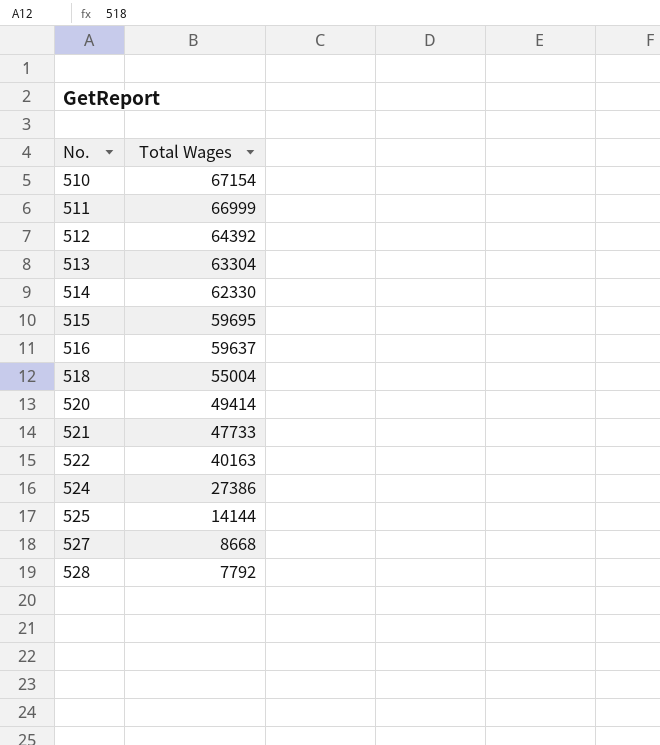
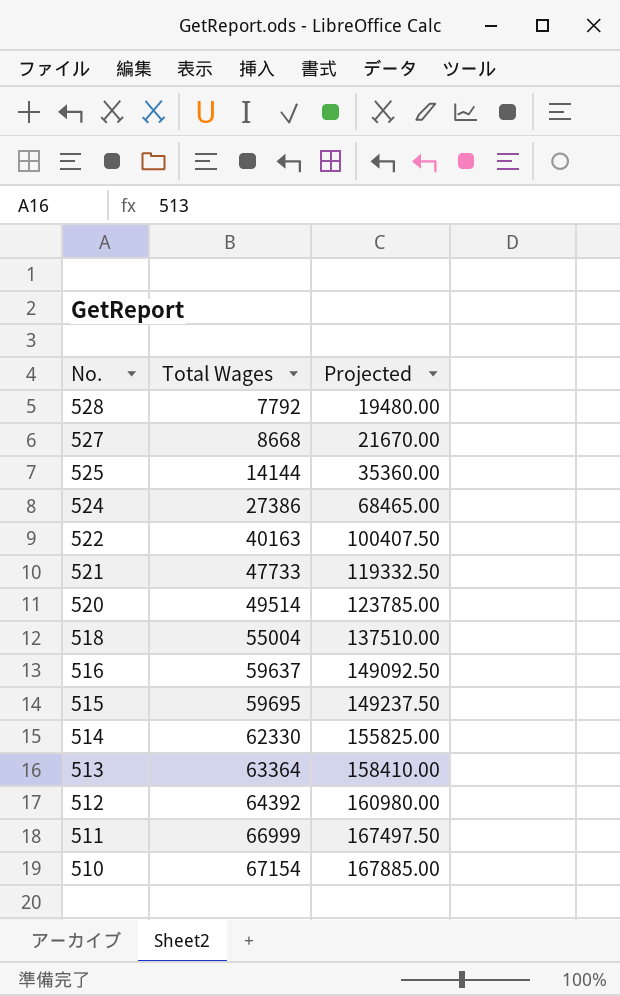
row order: No. ascending -> No. descending
column Projected | formula: none -> [Total Wages] * 2.5
520 | Total Wages: 49414 -> 49514
513 | Total Wages: 63304 -> 63364

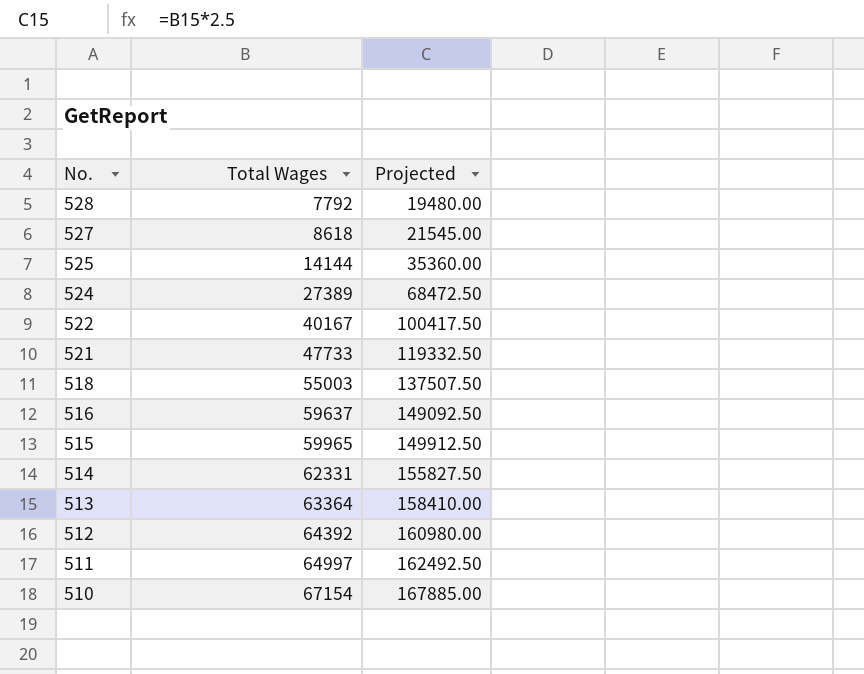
row 520: 49514 | 123785.00 -> none
527 | Total Wages: 8668 -> 8618
527 | Projected: 21670.00 -> 21545.00
524 | Total Wages: 27386 -> 27389
524 | Projected: 68465.00 -> 68472.50
522 | Total Wages: 40163 -> 40167
522 | Projected: 100407.50 -> 100417.50
518 | Total Wages: 55004 -> 55003
518 | Projected: 137510.00 -> 137507.50
515 | Total Wages: 59695 -> 59965
515 | Projected: 149237.50 -> 149912.50
514 | Total Wages: 62330 -> 62331
514 | Projected: 155825.00 -> 155827.50
511 | Total Wages: 66999 -> 64997
511 | Projected: 167497.50 -> 162492.50

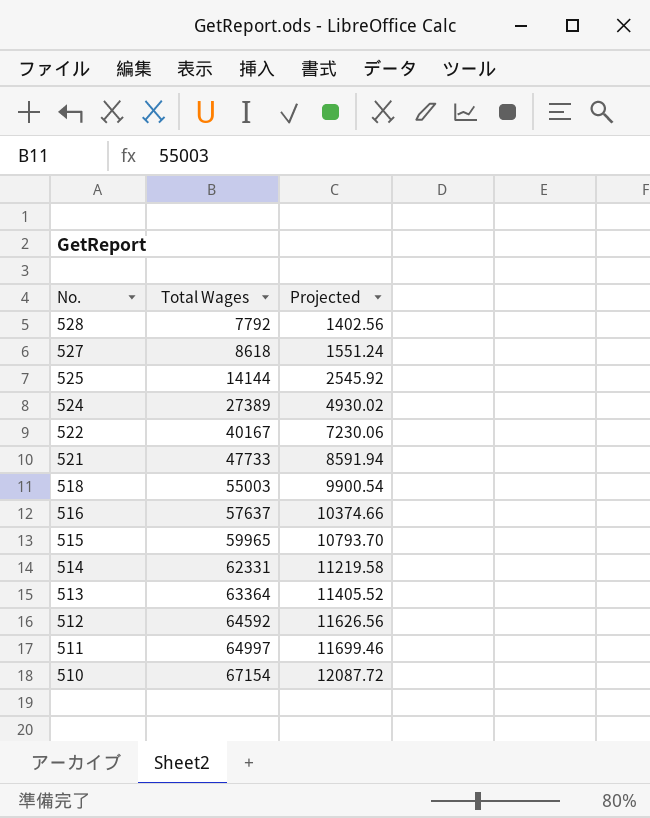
column Projected | formula: [Total Wages] * 2.5 -> [Total Wages] * 0.18
516 | Total Wages: 59637 -> 57637
512 | Total Wages: 64392 -> 64592

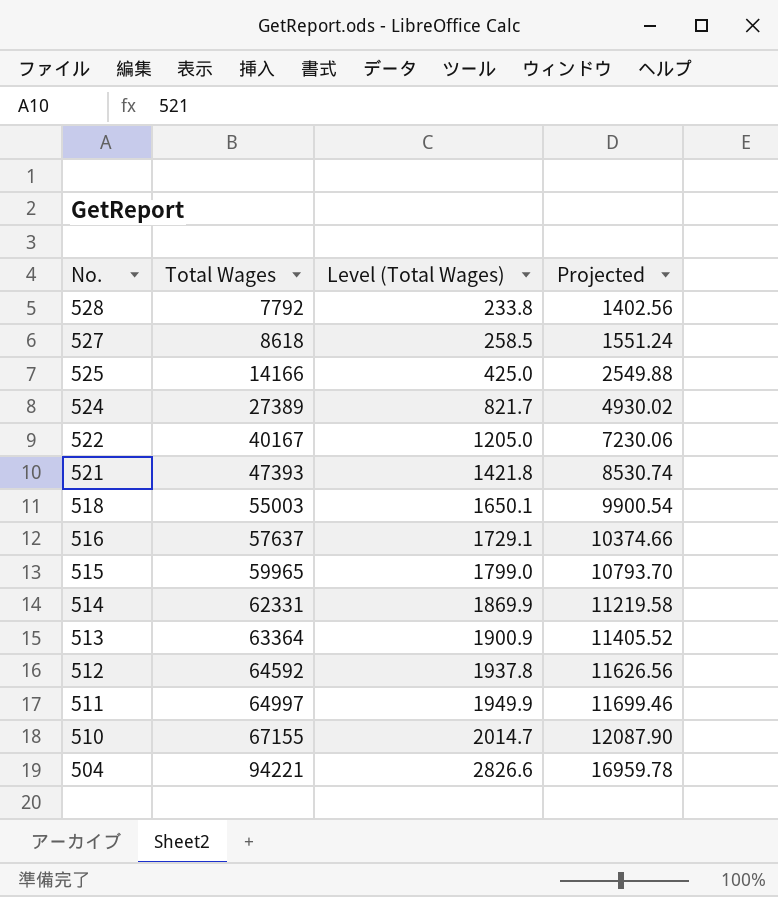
column Level (Total Wages) | formula: none -> [Total Wages] * 0.03
525 | Total Wages: 14144 -> 14166
525 | Projected: 2545.92 -> 2549.88
521 | Total Wages: 47733 -> 47393
521 | Projected: 8591.94 -> 8530.74
510 | Total Wages: 67154 -> 67155
510 | Projected: 12087.72 -> 12087.90
row 504: none -> 94221 | 2826.6 | 16959.78

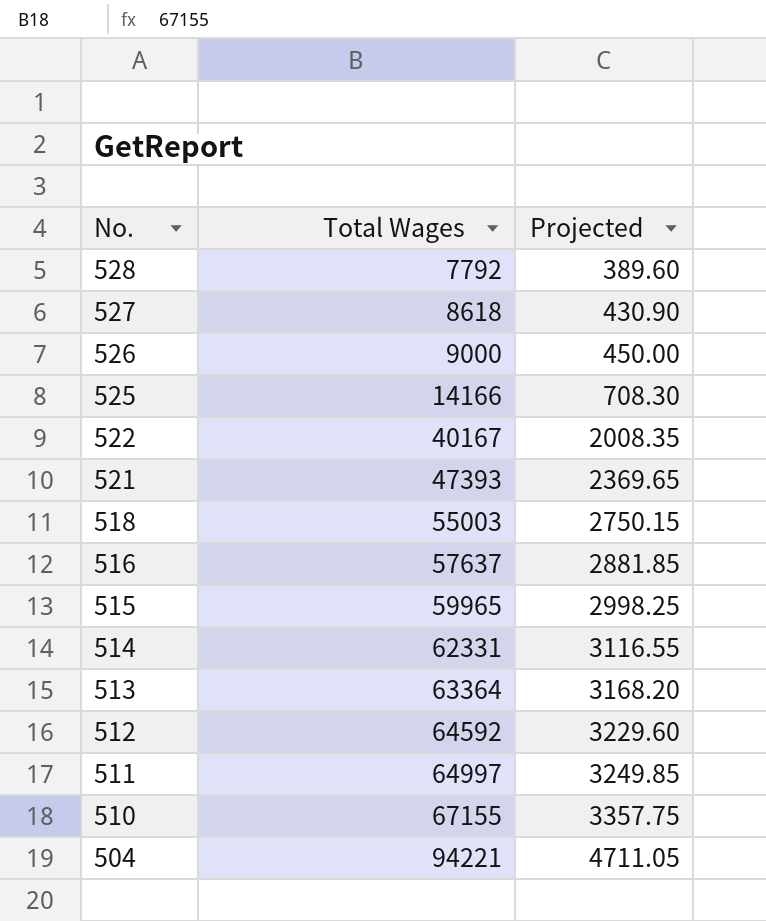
column Level (Total Wages) | formula: [Total Wages] * 0.03 -> none
column Projected | formula: [Total Wages] * 0.18 -> [Total Wages] * 0.05
row 524: 27389 | 821.7 | 4930.02 -> none
row 526: none -> 9000 | 450.00

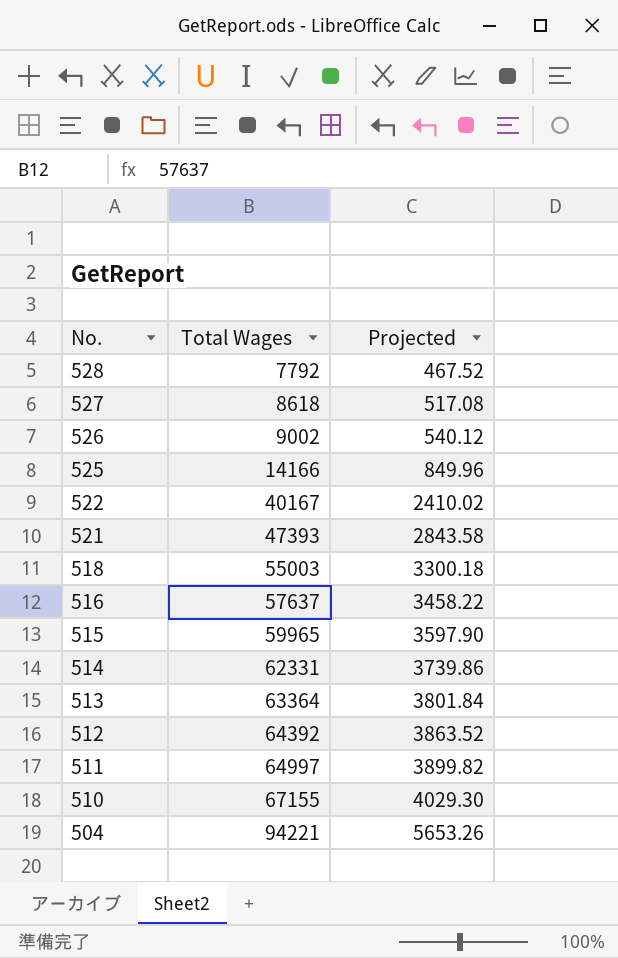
column Projected | formula: [Total Wages] * 0.05 -> [Total Wages] * 0.06
526 | Total Wages: 9000 -> 9002
512 | Total Wages: 64592 -> 64392

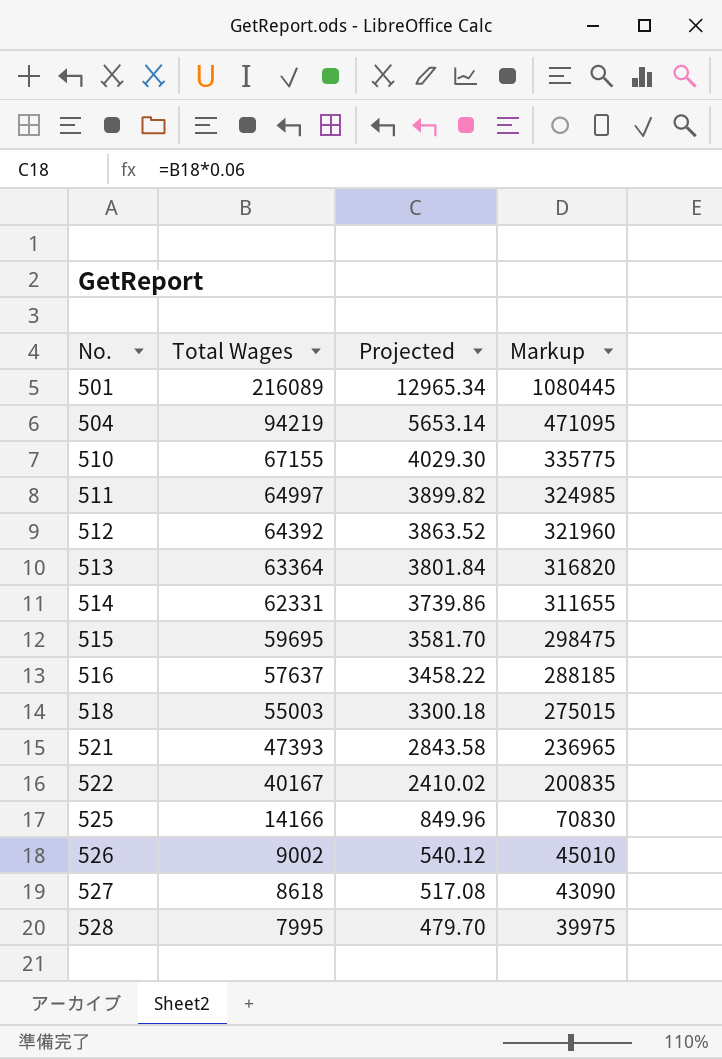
row order: No. descending -> No. ascending
column Markup | formula: none -> [Total Wages] * 5
row 501: none -> 216089 | 12965.34 | 1080445
504 | Total Wages: 94221 -> 94219
504 | Projected: 5653.26 -> 5653.14
515 | Total Wages: 59965 -> 59695
515 | Projected: 3597.90 -> 3581.70
528 | Total Wages: 7792 -> 7995
528 | Projected: 467.52 -> 479.70

